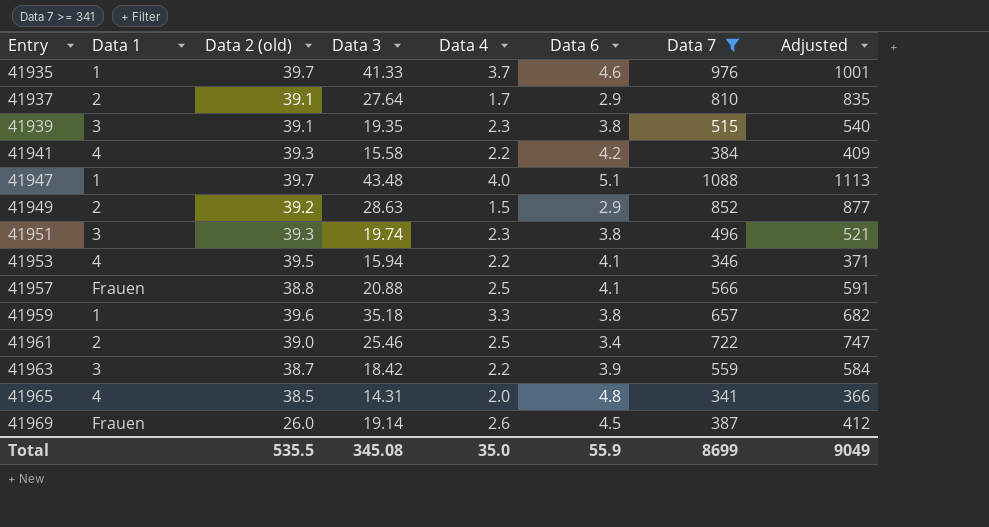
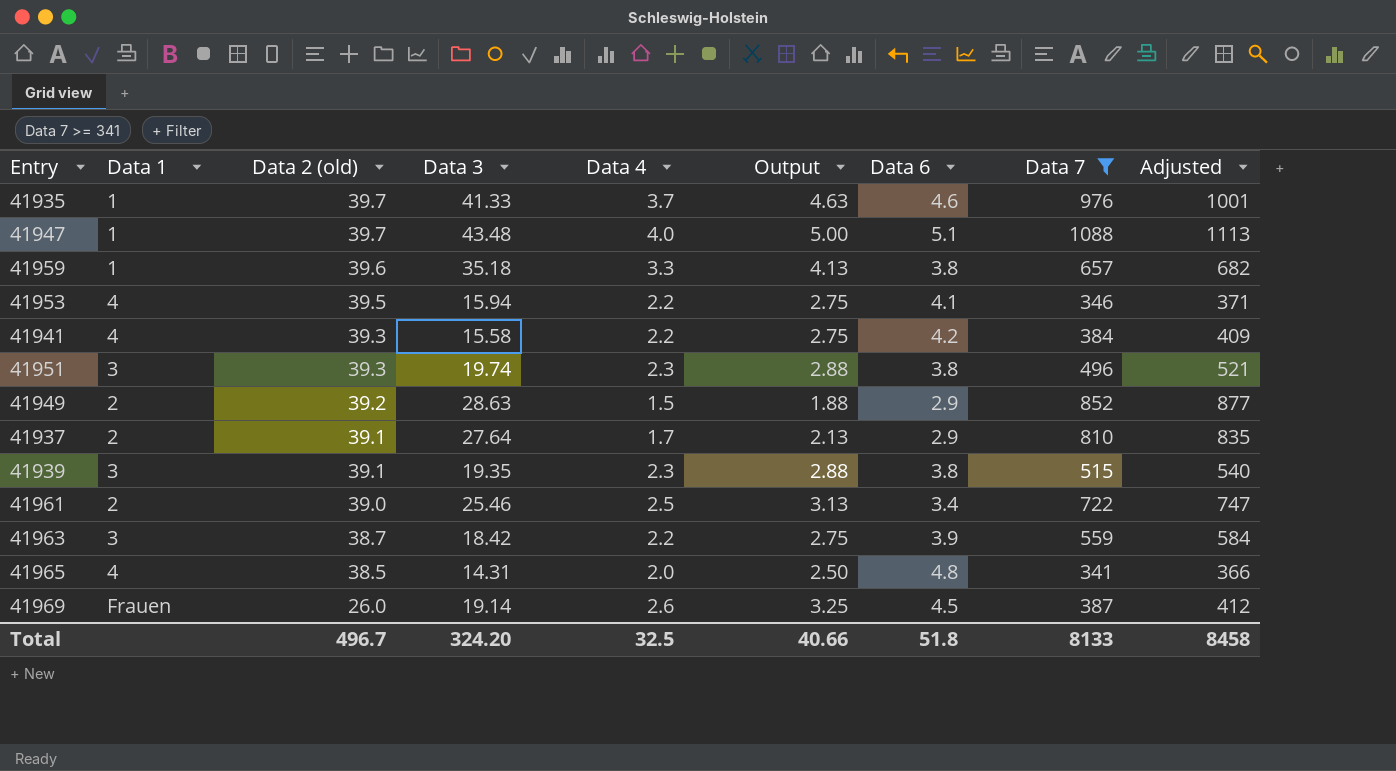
row order: Entry ascending -> Data 2 (old) descending
column Output | formula: none -> [Data 4] * 1.25
row 41957: Frauen | 38.8 | 20.88 | 2.5 | 4.1 | 566 | 591 -> none
Total | Data 2 (old): 535.5 -> 496.7
Total | Data 3: 345.08 -> 324.20
Total | Data 4: 35.0 -> 32.5
Total | Data 6: 55.9 -> 51.8
Total | Data 7: 8699 -> 8133
Total | Adjusted: 9049 -> 8458

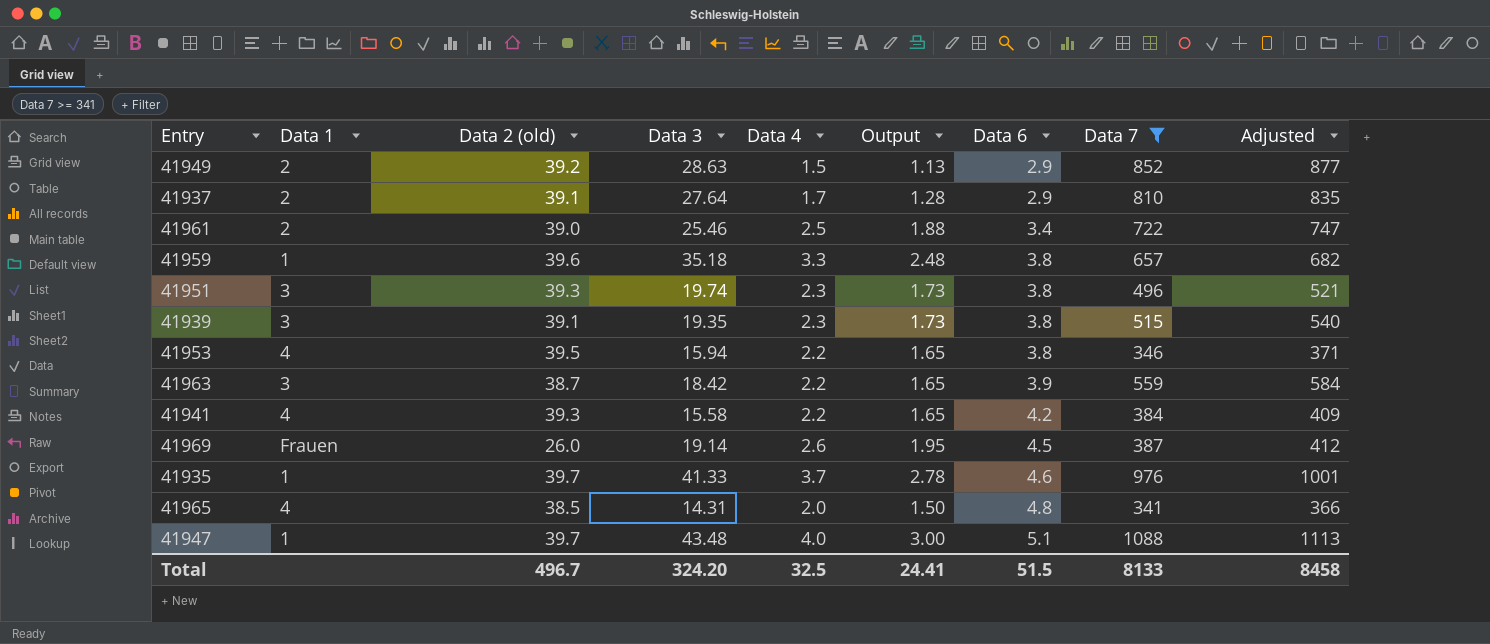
row order: Data 2 (old) descending -> Data 6 ascending
column Output | formula: [Data 4] * 1.25 -> [Data 4] * 0.75
41953 | Data 6: 4.1 -> 3.8
Total | Output: 40.66 -> 24.41
Total | Data 6: 51.8 -> 51.5

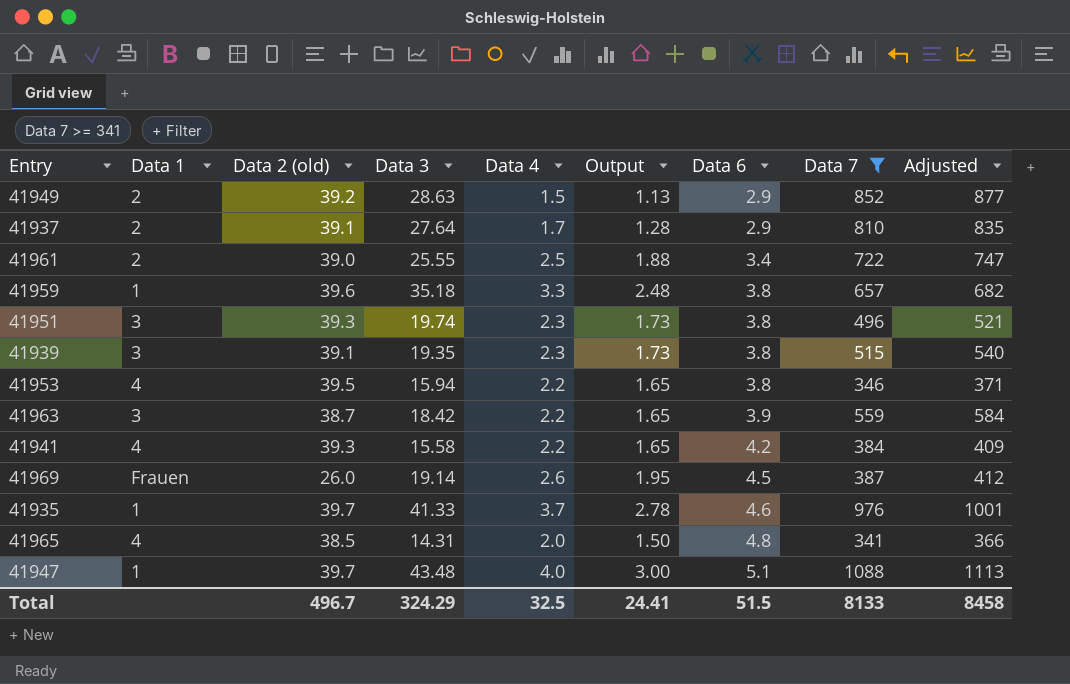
41961 | Data 3: 25.46 -> 25.55
Total | Data 3: 324.20 -> 324.29

